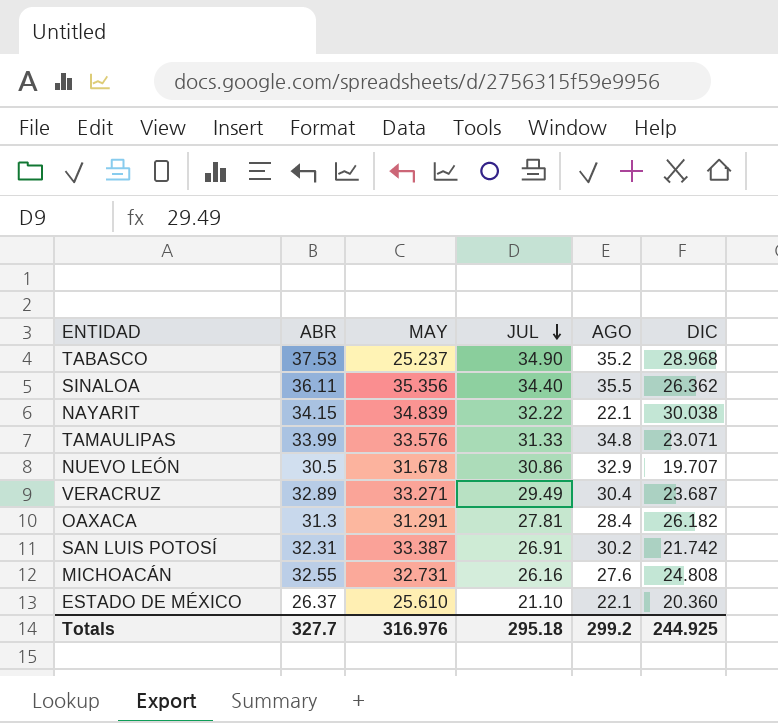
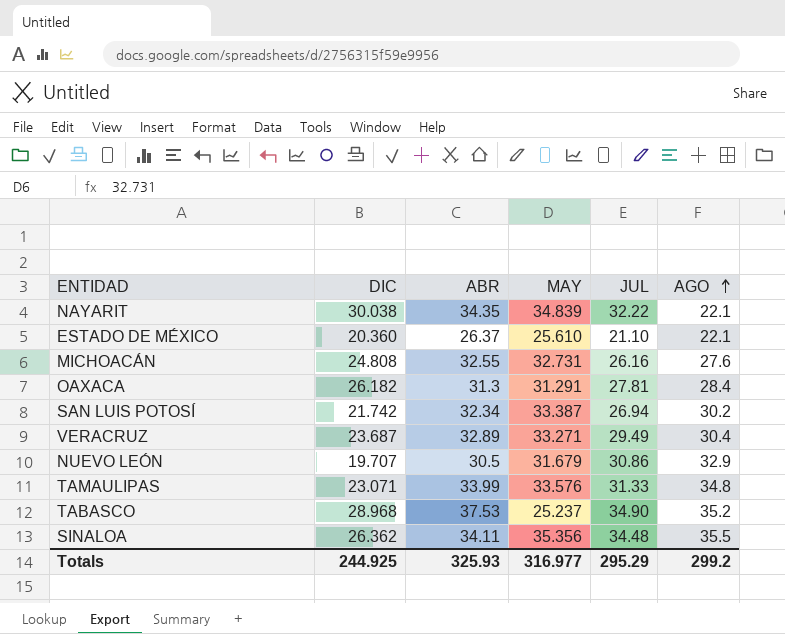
row order: JUL descending -> AGO ascending
column DIC | position: 6 -> 2
NAYARIT | ABR: 34.15 -> 34.35
SAN LUIS POTOSÍ | ABR: 32.31 -> 32.34
SAN LUIS POTOSÍ | JUL: 26.91 -> 26.94
NUEVO LEÓN | MAY: 31.678 -> 31.679
SINALOA | ABR: 36.11 -> 34.11
SINALOA | JUL: 34.40 -> 34.48
Totals | ABR: 327.7 -> 325.93
Totals | MAY: 316.976 -> 316.977
Totals | JUL: 295.18 -> 295.29

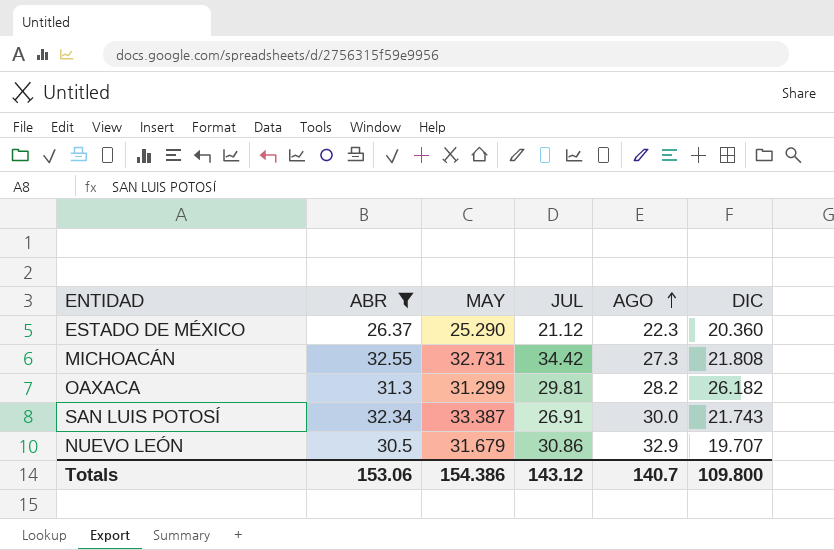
filter: none -> ABR <= 32.55
column DIC | position: 2 -> 6
ESTADO DE MÉXICO | MAY: 25.610 -> 25.290
ESTADO DE MÉXICO | JUL: 21.10 -> 21.12
ESTADO DE MÉXICO | AGO: 22.1 -> 22.3
MICHOACÁN | JUL: 26.16 -> 34.42
MICHOACÁN | AGO: 27.6 -> 27.3
MICHOACÁN | DIC: 24.808 -> 21.808
OAXACA | MAY: 31.291 -> 31.299
OAXACA | JUL: 27.81 -> 29.81
OAXACA | AGO: 28.4 -> 28.2
SAN LUIS POTOSÍ | JUL: 26.94 -> 26.91
SAN LUIS POTOSÍ | AGO: 30.2 -> 30.0
SAN LUIS POTOSÍ | DIC: 21.742 -> 21.743
Totals | ABR: 325.93 -> 153.06
Totals | MAY: 316.977 -> 154.386
Totals | JUL: 295.29 -> 143.12
Totals | AGO: 299.2 -> 140.7
Totals | DIC: 244.925 -> 109.800

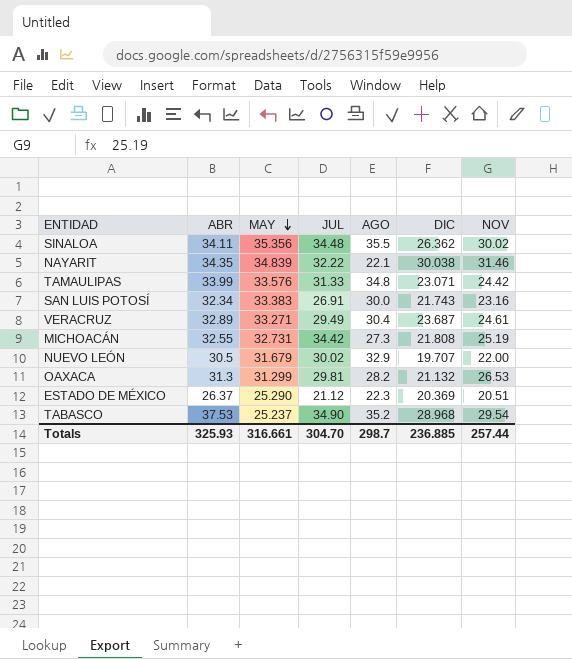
filter: ABR <= 32.55 -> none
row order: AGO ascending -> MAY descending
column NOV | position: none -> 7
SAN LUIS POTOSÍ | MAY: 33.387 -> 33.383
NUEVO LEÓN | JUL: 30.86 -> 30.02
OAXACA | DIC: 26.182 -> 21.132
ESTADO DE MÉXICO | DIC: 20.360 -> 20.369
Totals | ABR: 153.06 -> 325.93
Totals | MAY: 154.386 -> 316.661
Totals | JUL: 143.12 -> 304.70
Totals | AGO: 140.7 -> 298.7
Totals | DIC: 109.800 -> 236.885

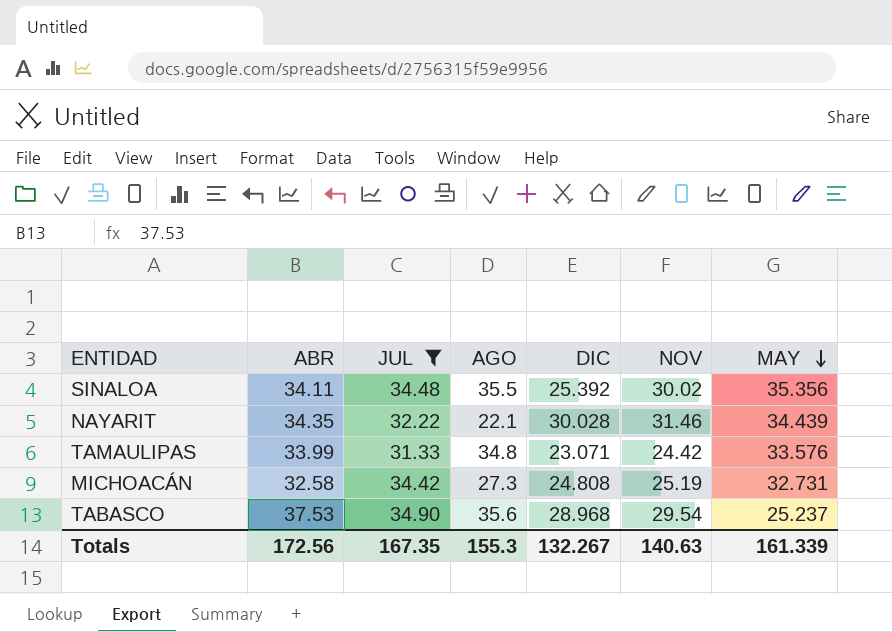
filter: none -> JUL >= 31.33
column MAY | position: 3 -> 7
SINALOA | DIC: 26.362 -> 25.392
NAYARIT | DIC: 30.038 -> 30.028
NAYARIT | MAY: 34.839 -> 34.439
MICHOACÁN | ABR: 32.55 -> 32.58
MICHOACÁN | DIC: 21.808 -> 24.808
TABASCO | AGO: 35.2 -> 35.6
Totals | ABR: 325.93 -> 172.56
Totals | JUL: 304.70 -> 167.35
Totals | AGO: 298.7 -> 155.3
Totals | DIC: 236.885 -> 132.267
Totals | NOV: 257.44 -> 140.63
Totals | MAY: 316.661 -> 161.339

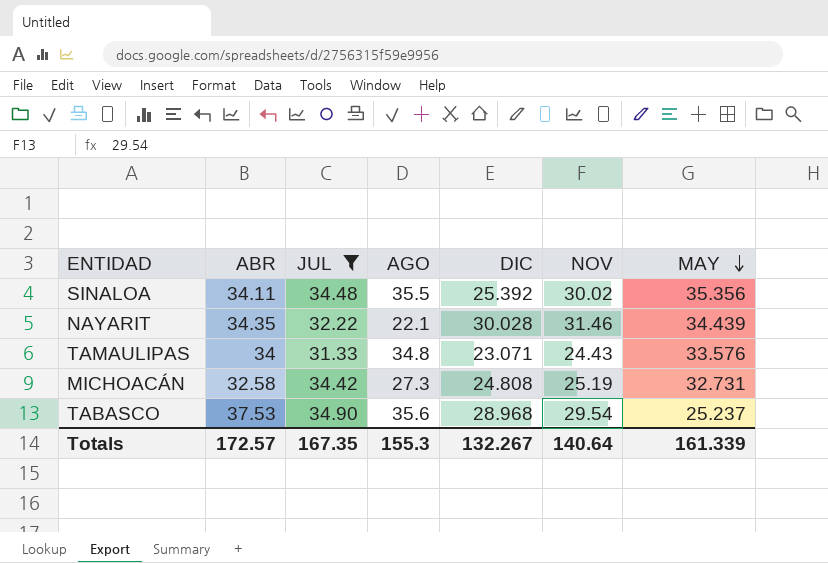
TAMAULIPAS | ABR: 33.99 -> 34
TAMAULIPAS | NOV: 24.42 -> 24.43
Totals | ABR: 172.56 -> 172.57
Totals | NOV: 140.63 -> 140.64

